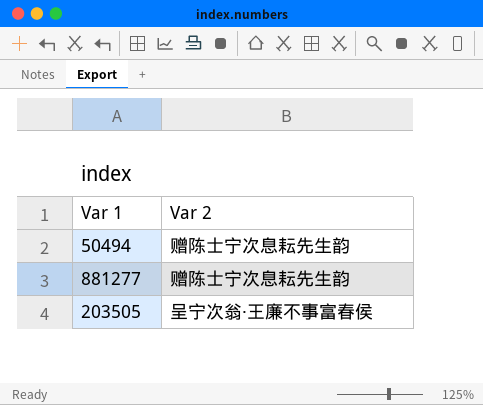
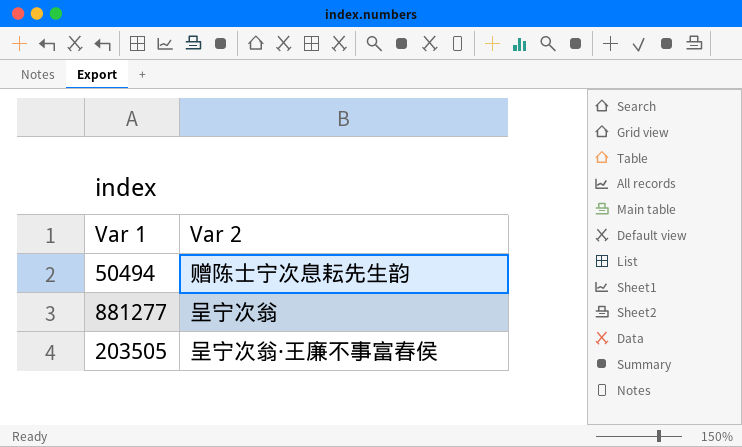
881277 | Var 2: 赠陈士宁次息耘先生韵 -> 呈宁次翁

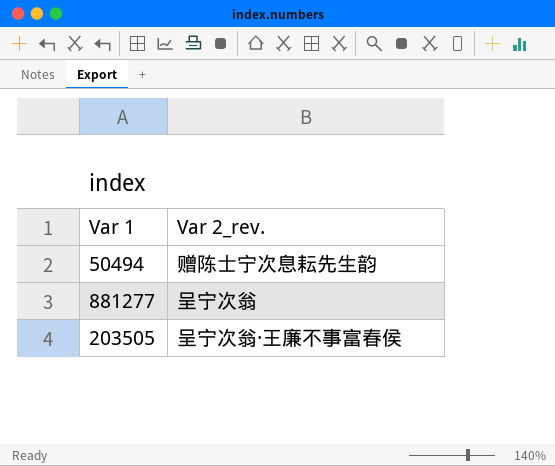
column name: Var 2 -> Var 2_rev.

